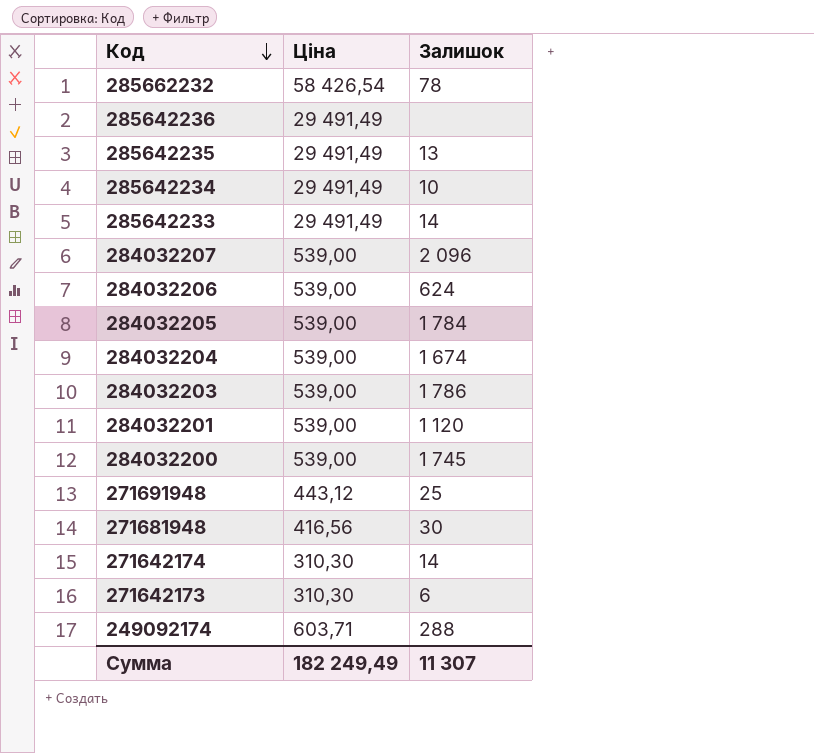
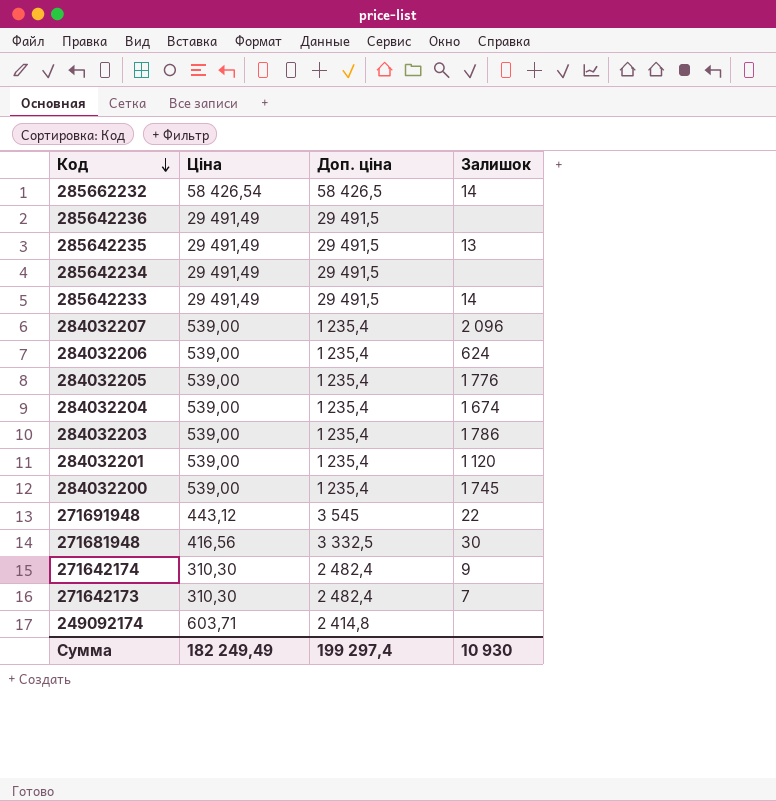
column Доп. ціна | position: none -> 3
285662232 | Залишок: 78 -> 14
285642234 | Залишок: 10 -> none
284032205 | Залишок: 1 784 -> 1 776
271691948 | Залишок: 25 -> 22
271642174 | Залишок: 14 -> 9
271642173 | Залишок: 6 -> 7
249092174 | Залишок: 288 -> none
Сумма | Залишок: 11 307 -> 10 930

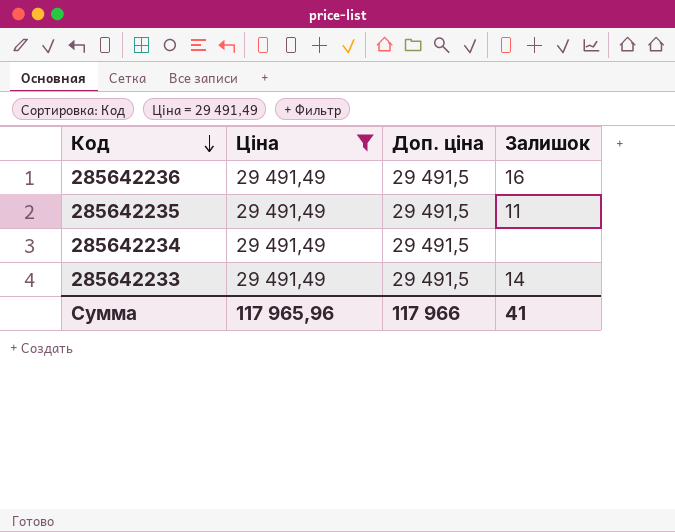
filter: none -> Ціна = 29 491,49
285642236 | Залишок: none -> 16
285642235 | Залишок: 13 -> 11
Сумма | Ціна: 182 249,49 -> 117 965,96
Сумма | Доп. ціна: 199 297,4 -> 117 966
Сумма | Залишок: 10 930 -> 41

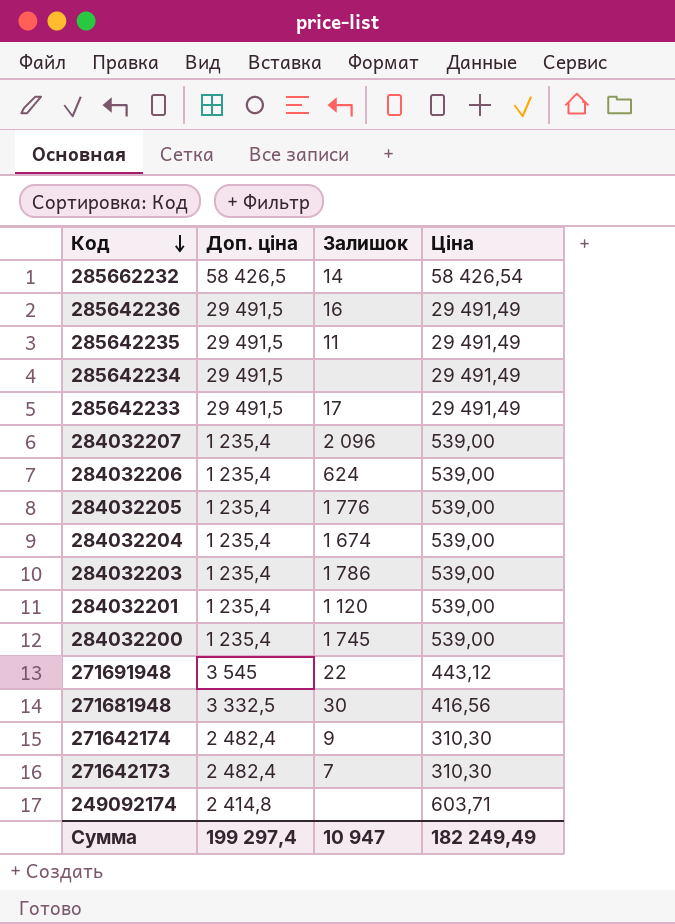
filter: Ціна = 29 491,49 -> none
column Ціна | position: 2 -> 4
285642233 | Залишок: 14 -> 17
Сумма | Доп. ціна: 117 966 -> 199 297,4
Сумма | Залишок: 41 -> 10 947
Сумма | Ціна: 117 965,96 -> 182 249,49

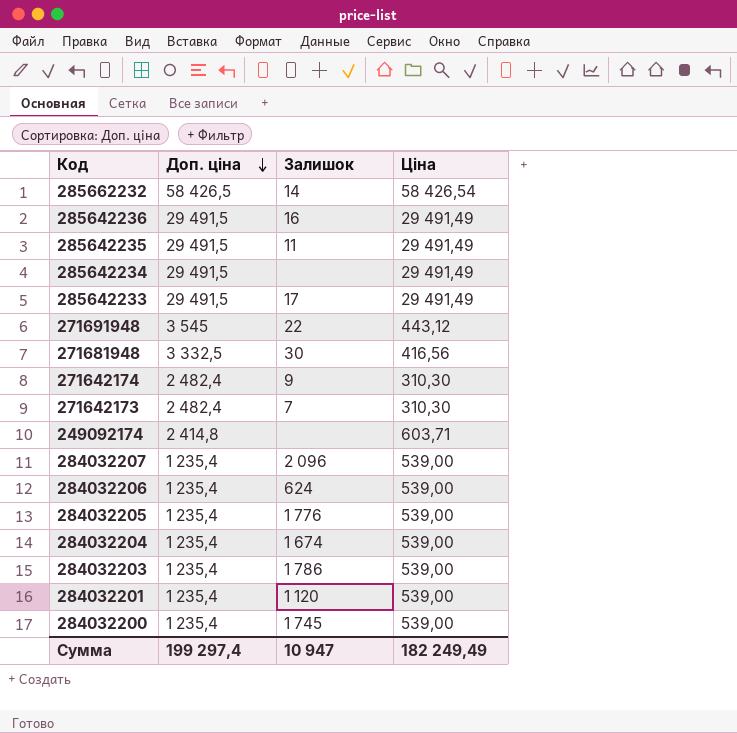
row order: Код descending -> Доп. ціна descending

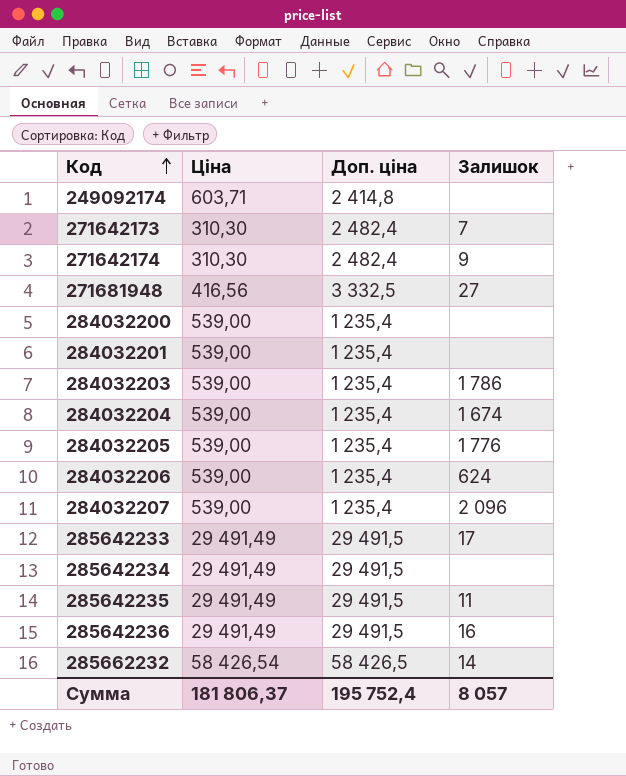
row order: Доп. ціна descending -> Код ascending
column Ціна | position: 4 -> 2
row 271691948: 3 545 | 22 | 443,12 -> none
271681948 | Залишок: 30 -> 27
284032200 | Залишок: 1 745 -> none
284032201 | Залишок: 1 120 -> none
Сумма | Ціна: 182 249,49 -> 181 806,37
Сумма | Доп. ціна: 199 297,4 -> 195 752,4
Сумма | Залишок: 10 947 -> 8 057

